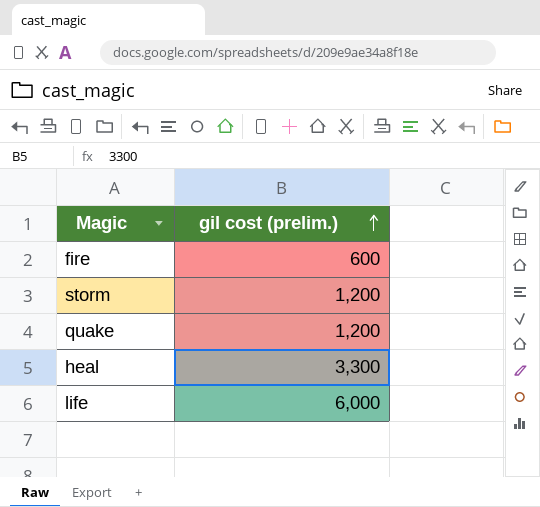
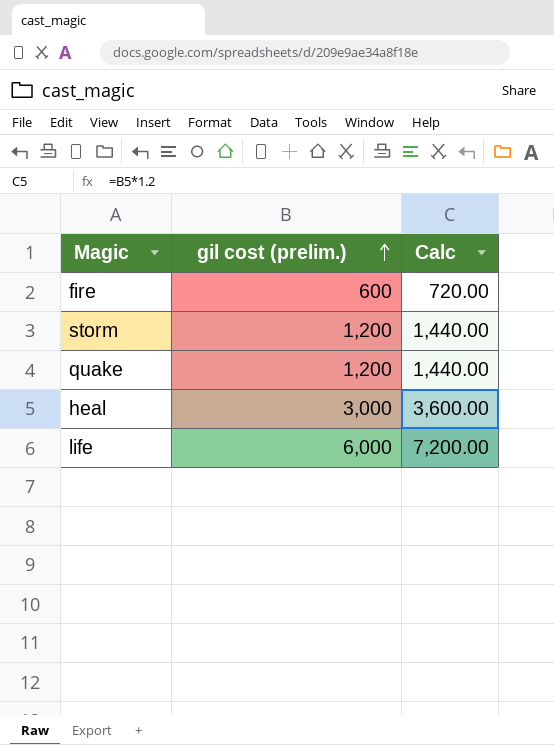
column Calc | formula: none -> [gil cost (prelim.)] * 1.2
heal | gil cost (prelim.): 3,300 -> 3,000

